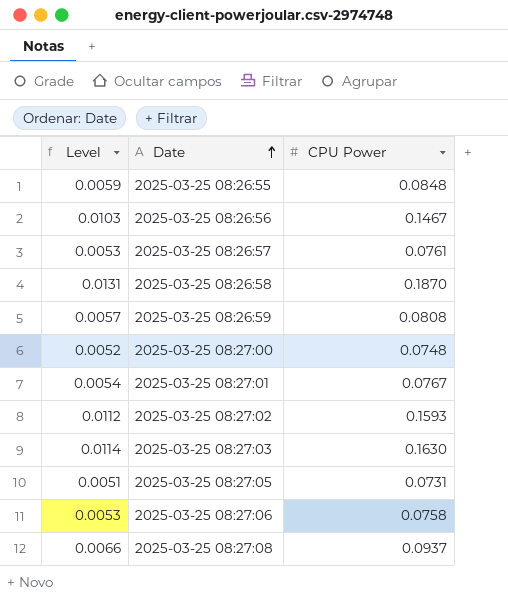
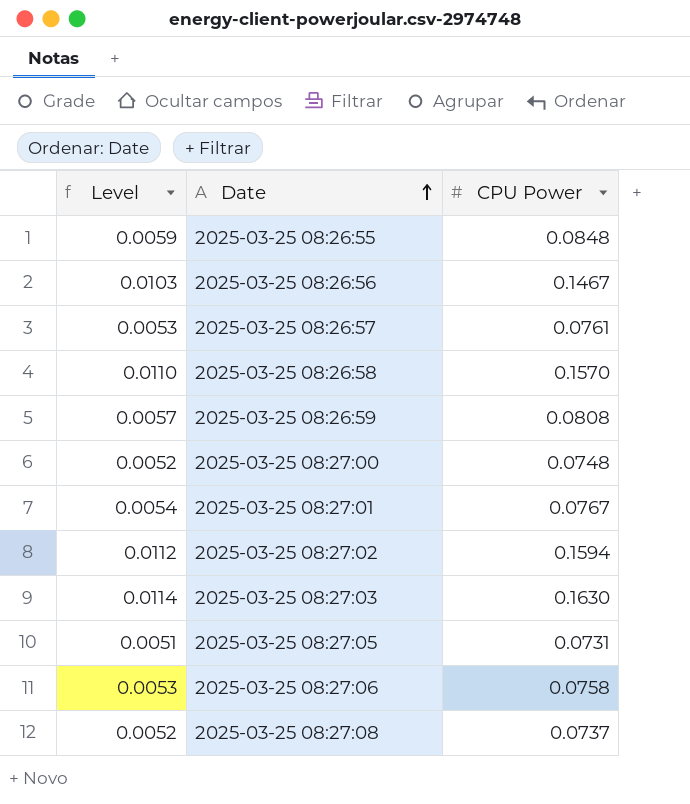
2025-03-25 08:26:58 | Level: 0.0131 -> 0.0110
2025-03-25 08:26:58 | CPU Power: 0.1870 -> 0.1570
2025-03-25 08:27:02 | CPU Power: 0.1593 -> 0.1594
2025-03-25 08:27:08 | Level: 0.0066 -> 0.0052
2025-03-25 08:27:08 | CPU Power: 0.0937 -> 0.0737

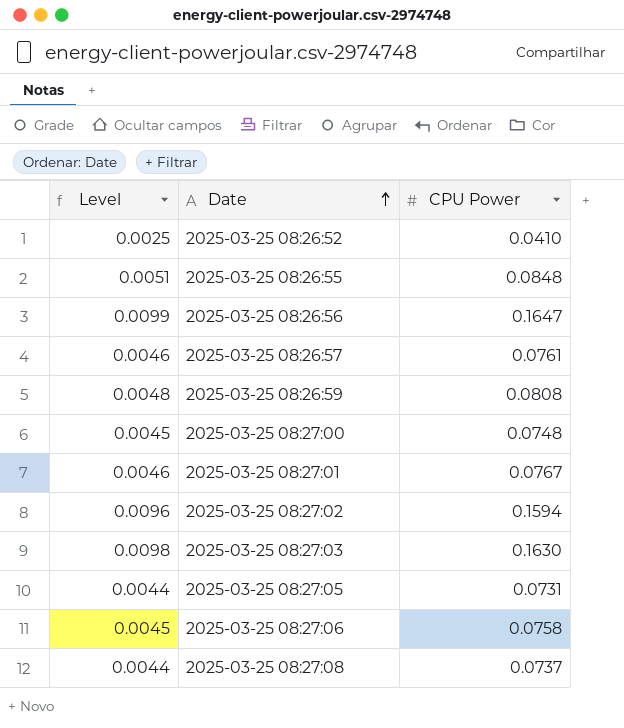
column Level | formula: [CPU Power] * 0.07 -> [CPU Power] * 0.06
row 2025-03-25 08:26:58: 0.0110 | 0.1570 -> none
row 2025-03-25 08:26:52: none -> 0.0025 | 0.0410
2025-03-25 08:26:56 | CPU Power: 0.1467 -> 0.1647

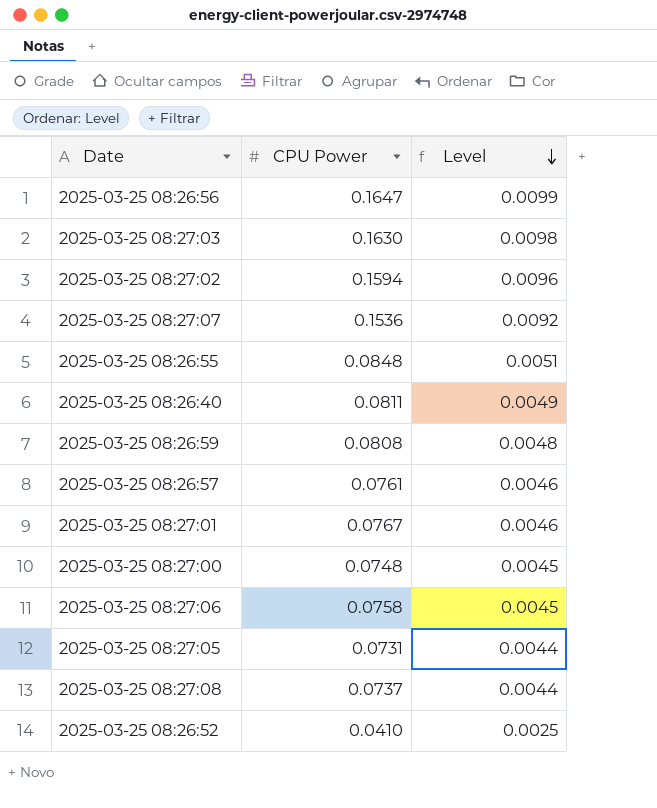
row order: Date ascending -> Level descending
column Level | position: 1 -> 3
row 2025-03-25 08:27:07: none -> 0.1536 | 0.0092
row 2025-03-25 08:26:40: none -> 0.0811 | 0.0049

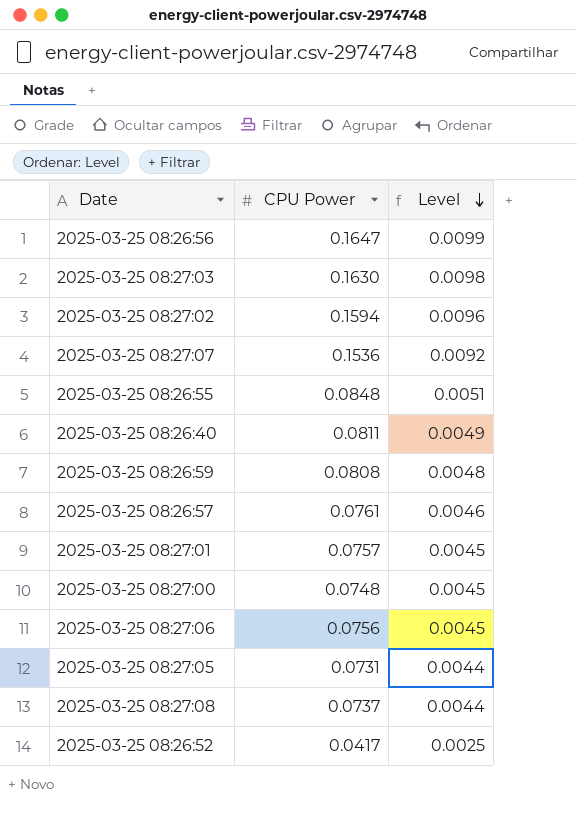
2025-03-25 08:27:01 | CPU Power: 0.0767 -> 0.0757
2025-03-25 08:27:01 | Level: 0.0046 -> 0.0045
2025-03-25 08:27:06 | CPU Power: 0.0758 -> 0.0756
2025-03-25 08:26:52 | CPU Power: 0.0410 -> 0.0417

